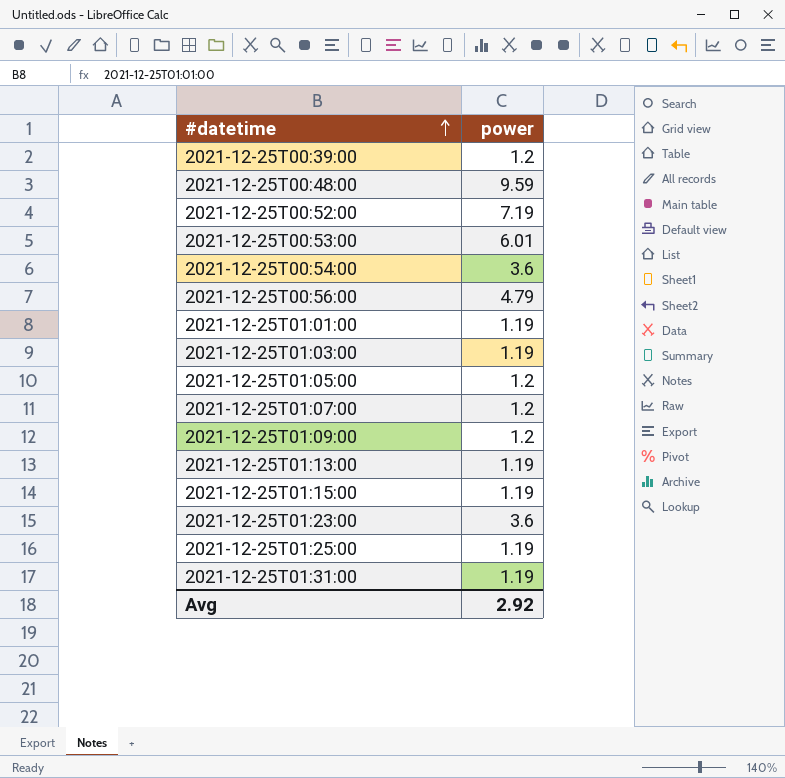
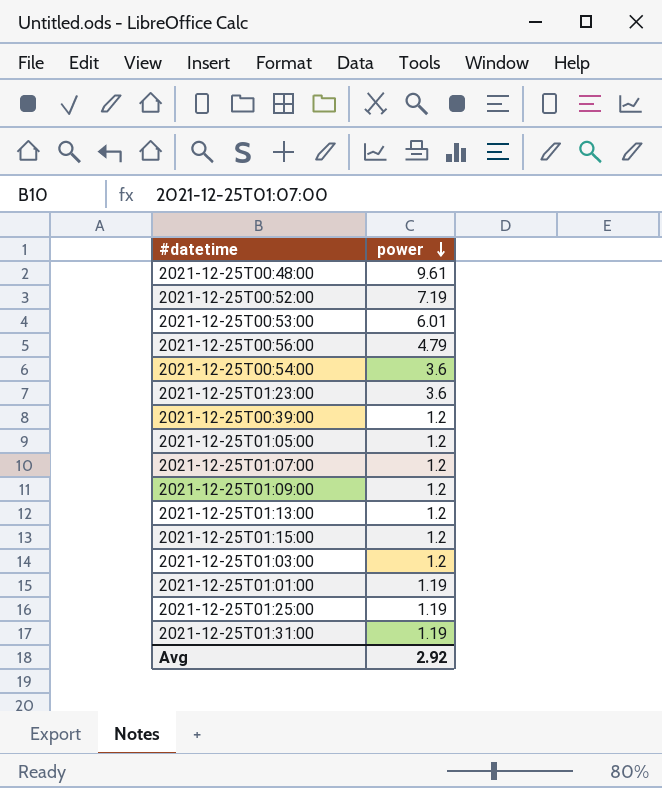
row order: #datetime ascending -> power descending
2021-12-25T00:48:00 | power: 9.59 -> 9.61
2021-12-25T01:13:00 | power: 1.19 -> 1.2
2021-12-25T01:15:00 | power: 1.19 -> 1.2
2021-12-25T01:03:00 | power: 1.19 -> 1.2

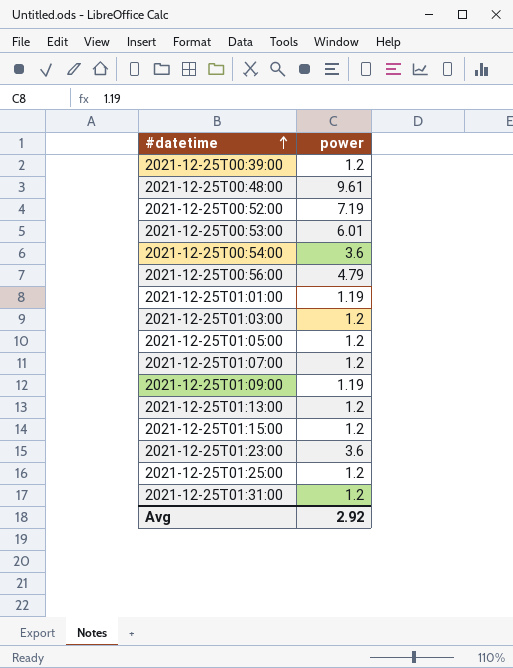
row order: power descending -> #datetime ascending
2021-12-25T01:09:00 | power: 1.2 -> 1.19
2021-12-25T01:25:00 | power: 1.19 -> 1.2
2021-12-25T01:31:00 | power: 1.19 -> 1.2

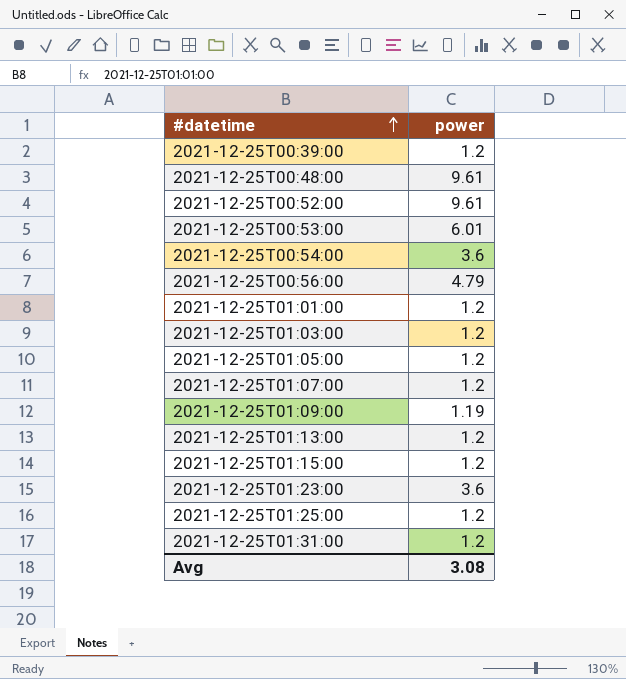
2021-12-25T00:52:00 | power: 7.19 -> 9.61
2021-12-25T01:01:00 | power: 1.19 -> 1.2
Avg | power: 2.92 -> 3.08

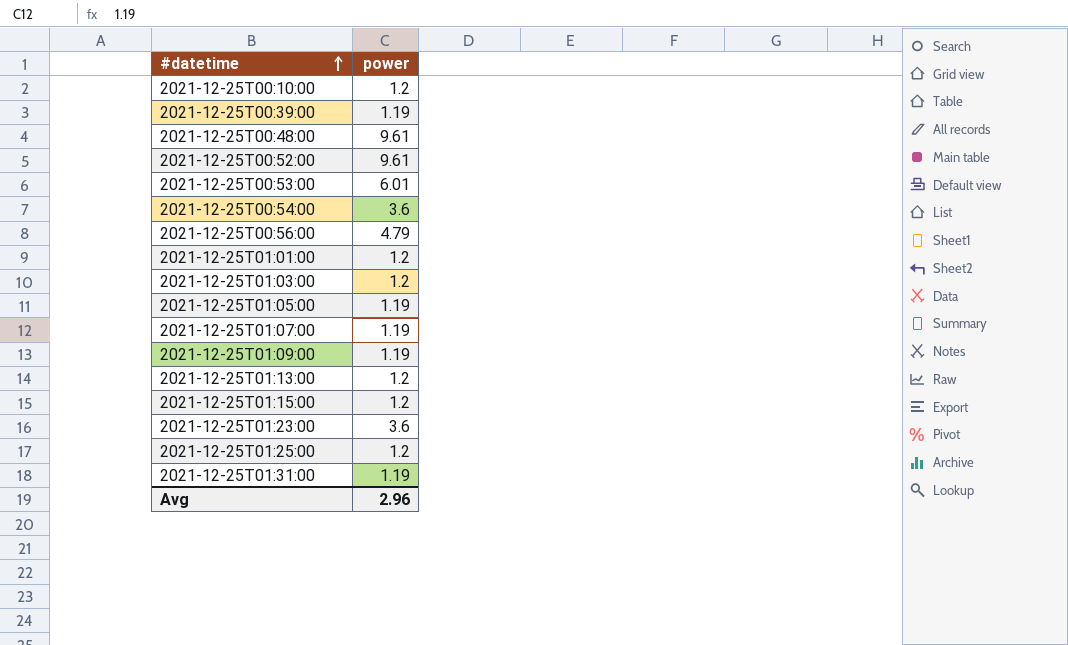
row 2021-12-25T00:10:00: none -> 1.2
2021-12-25T00:39:00 | power: 1.2 -> 1.19
2021-12-25T01:05:00 | power: 1.2 -> 1.19
2021-12-25T01:07:00 | power: 1.2 -> 1.19
2021-12-25T01:31:00 | power: 1.2 -> 1.19
Avg | power: 3.08 -> 2.96

